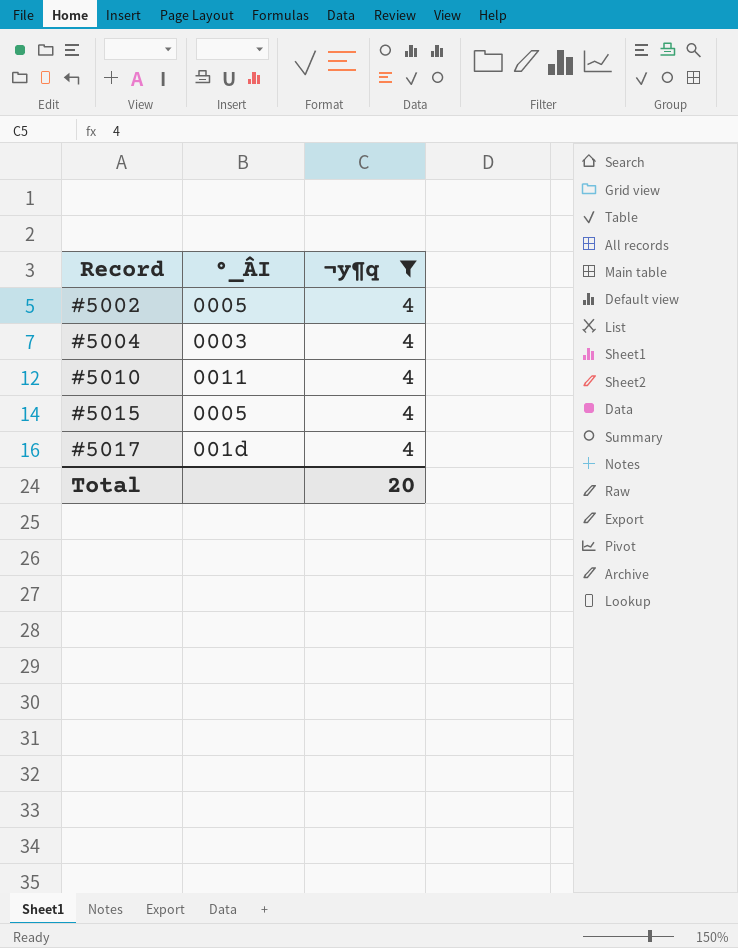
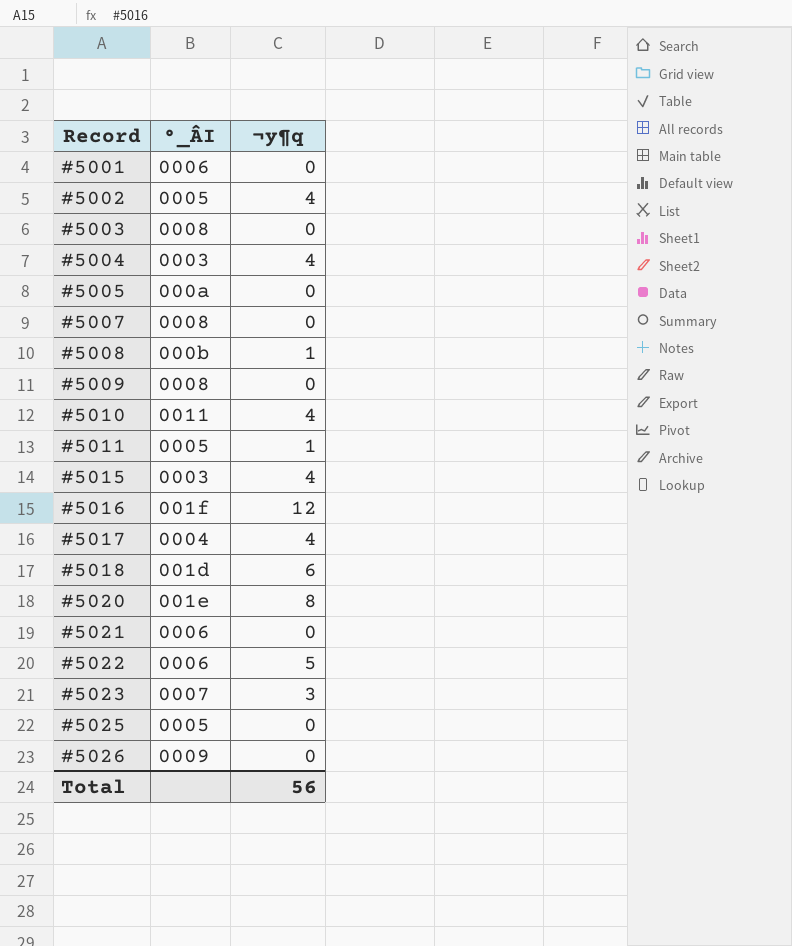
filter: ¬y¶q = 4 -> none
#5015 | °_ÂI: 0005 -> 0003
#5017 | °_ÂI: 001d -> 0004
Total | ¬y¶q: 20 -> 56

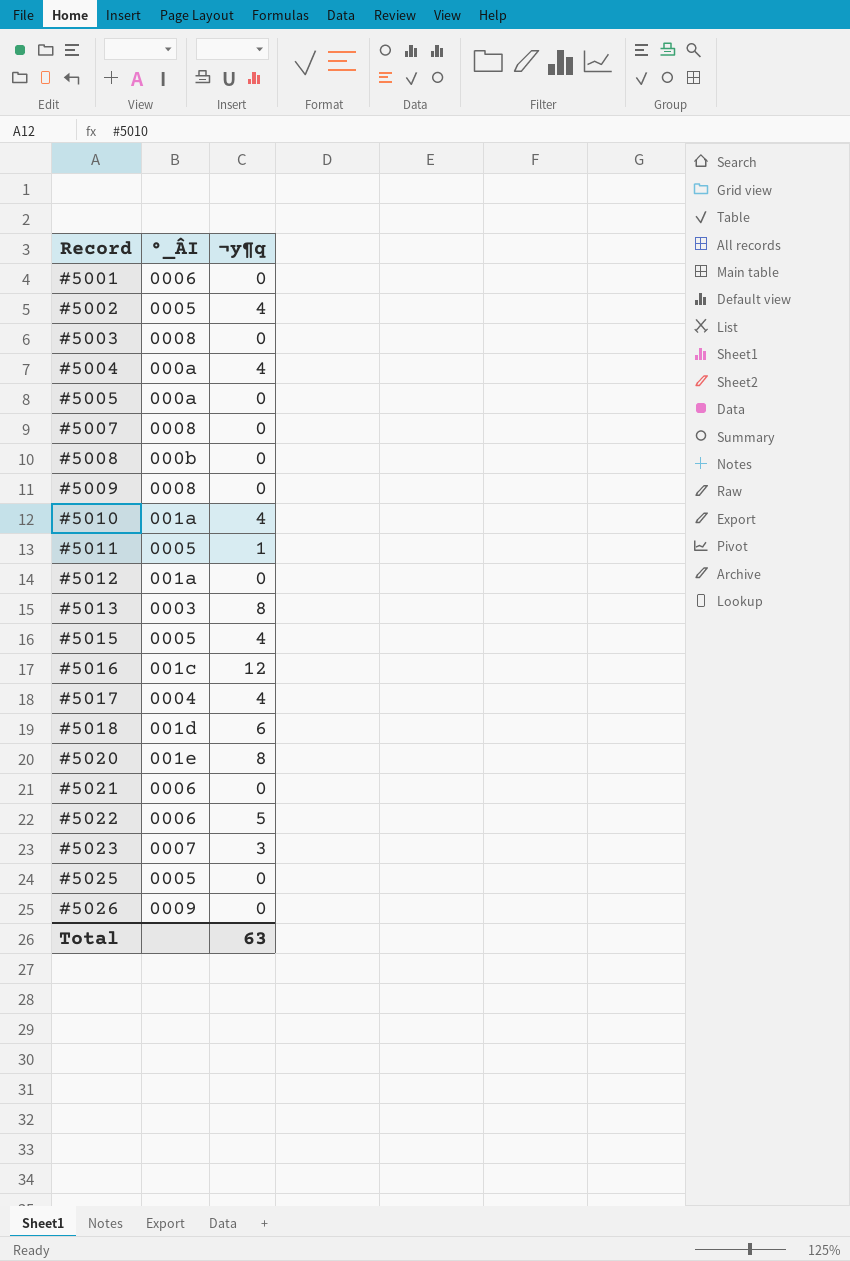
#5004 | °_ÂI: 0003 -> 000a
#5008 | ¬y¶q: 1 -> 0
#5010 | °_ÂI: 0011 -> 001a
row #5012: none -> 001a | 0
row #5013: none -> 0003 | 8
#5015 | °_ÂI: 0003 -> 0005
#5016 | °_ÂI: 001f -> 001c
Total | ¬y¶q: 56 -> 63

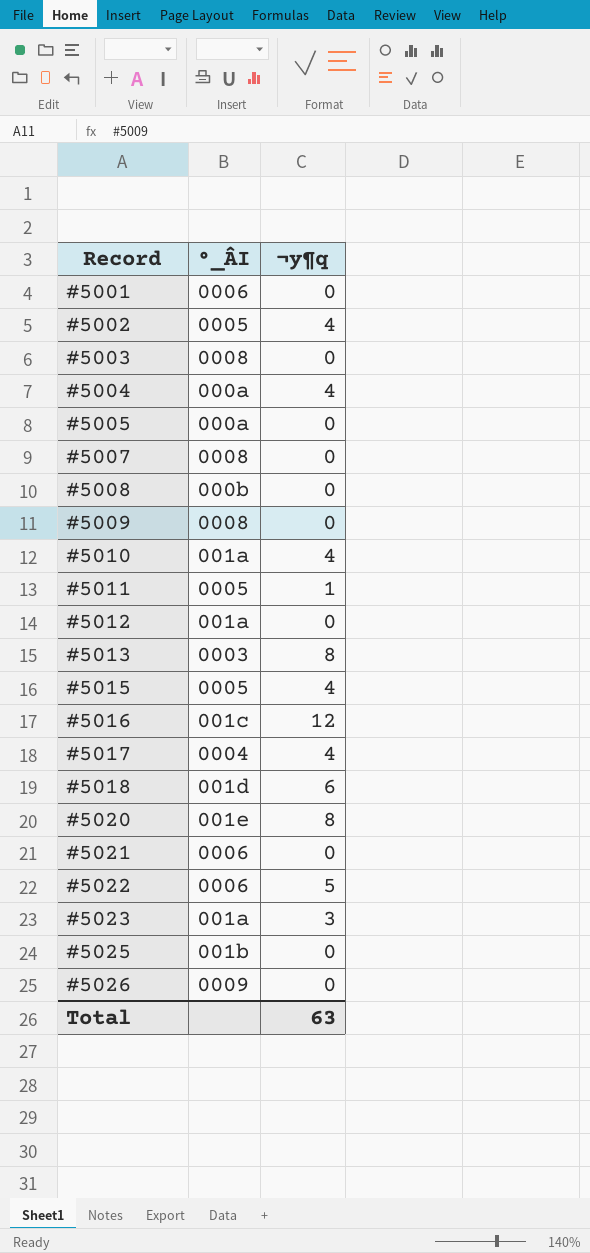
#5023 | °_ÂI: 0007 -> 001a
#5025 | °_ÂI: 0005 -> 001b

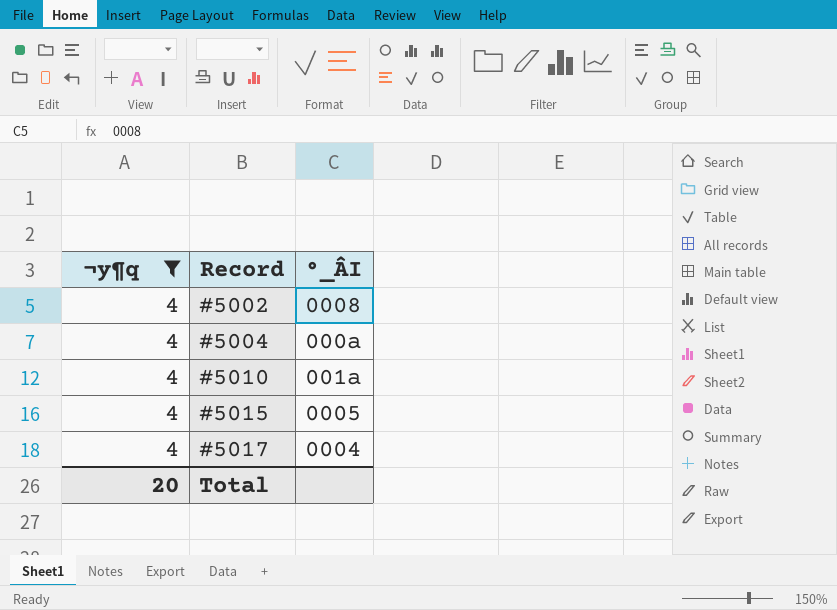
filter: none -> ¬y¶q = 4
column ¬y¶q | position: 3 -> 1
#5002 | °_ÂI: 0005 -> 0008
Total | ¬y¶q: 63 -> 20

